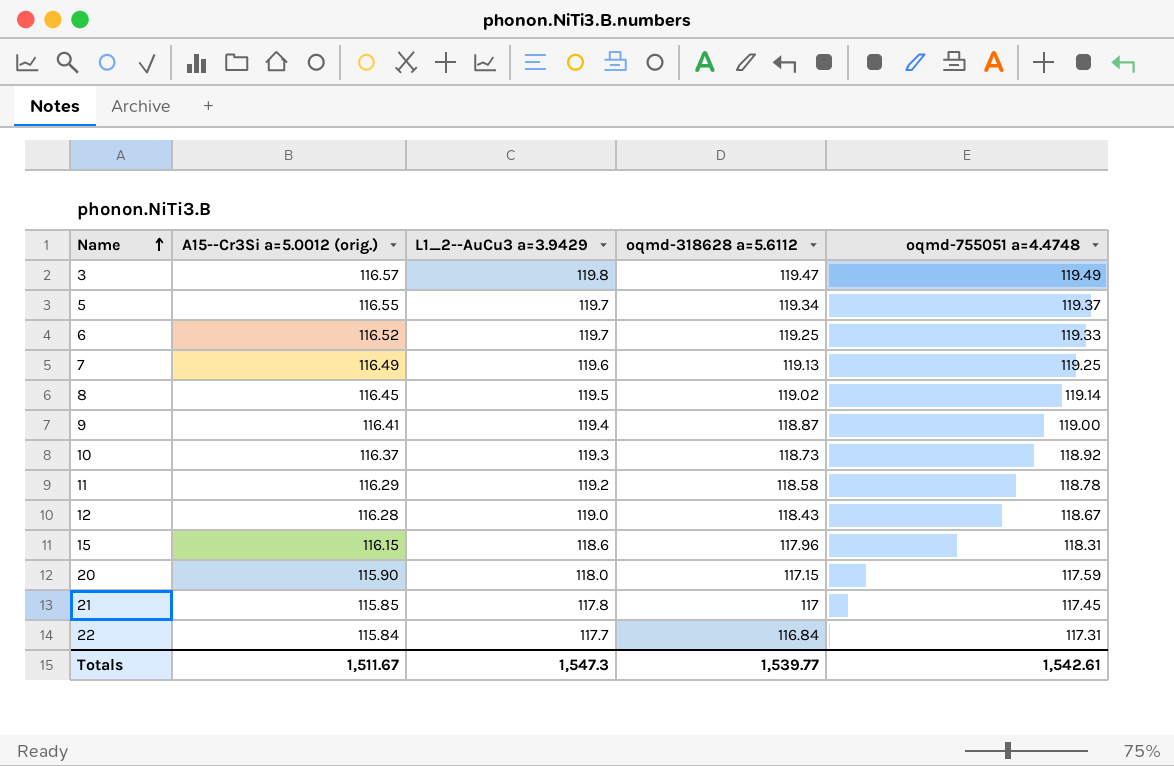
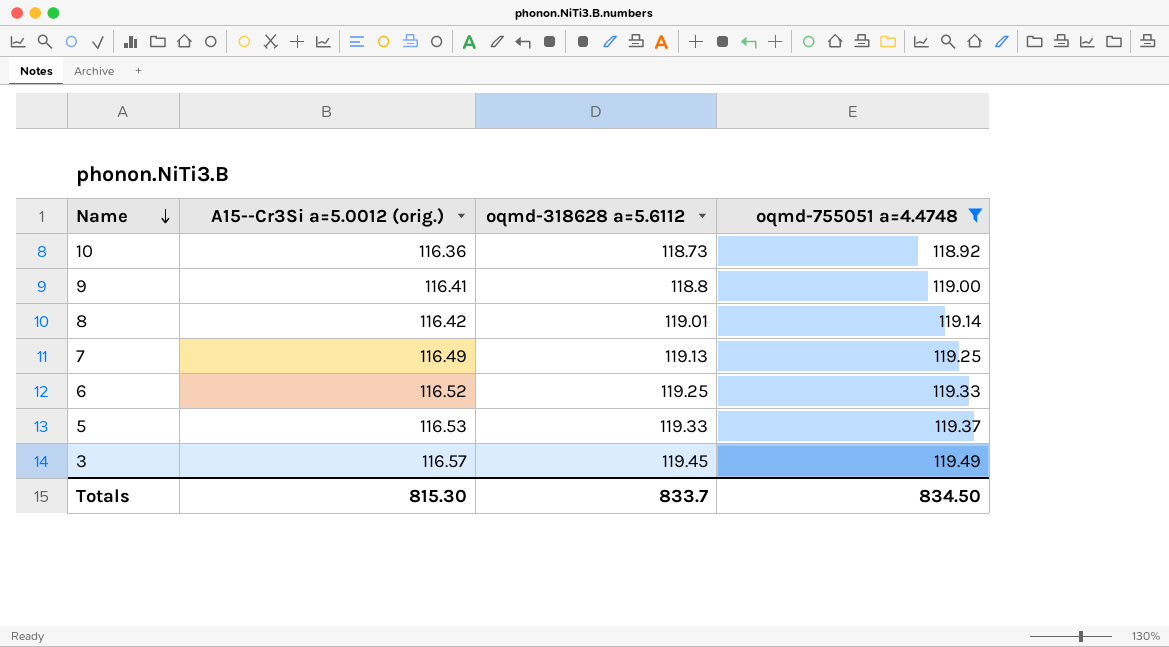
filter: none -> oqmd-755051 a=4.4748 >= 118.92
row order: Name ascending -> Name descending
column L1_2--AuCu3 a=3.9429 | position: 3 -> none
10 | A15--Cr3Si a=5.0012 (orig.): 116.37 -> 116.36
9 | oqmd-318628 a=5.6112: 118.87 -> 118.8
8 | A15--Cr3Si a=5.0012 (orig.): 116.45 -> 116.42
8 | oqmd-318628 a=5.6112: 119.02 -> 119.01
5 | A15--Cr3Si a=5.0012 (orig.): 116.55 -> 116.53
5 | oqmd-318628 a=5.6112: 119.34 -> 119.33
3 | oqmd-318628 a=5.6112: 119.47 -> 119.45
Totals | A15--Cr3Si a=5.0012 (orig.): 1,511.67 -> 815.30
Totals | oqmd-318628 a=5.6112: 1,539.77 -> 833.7
Totals | oqmd-755051 a=4.4748: 1,542.61 -> 834.50

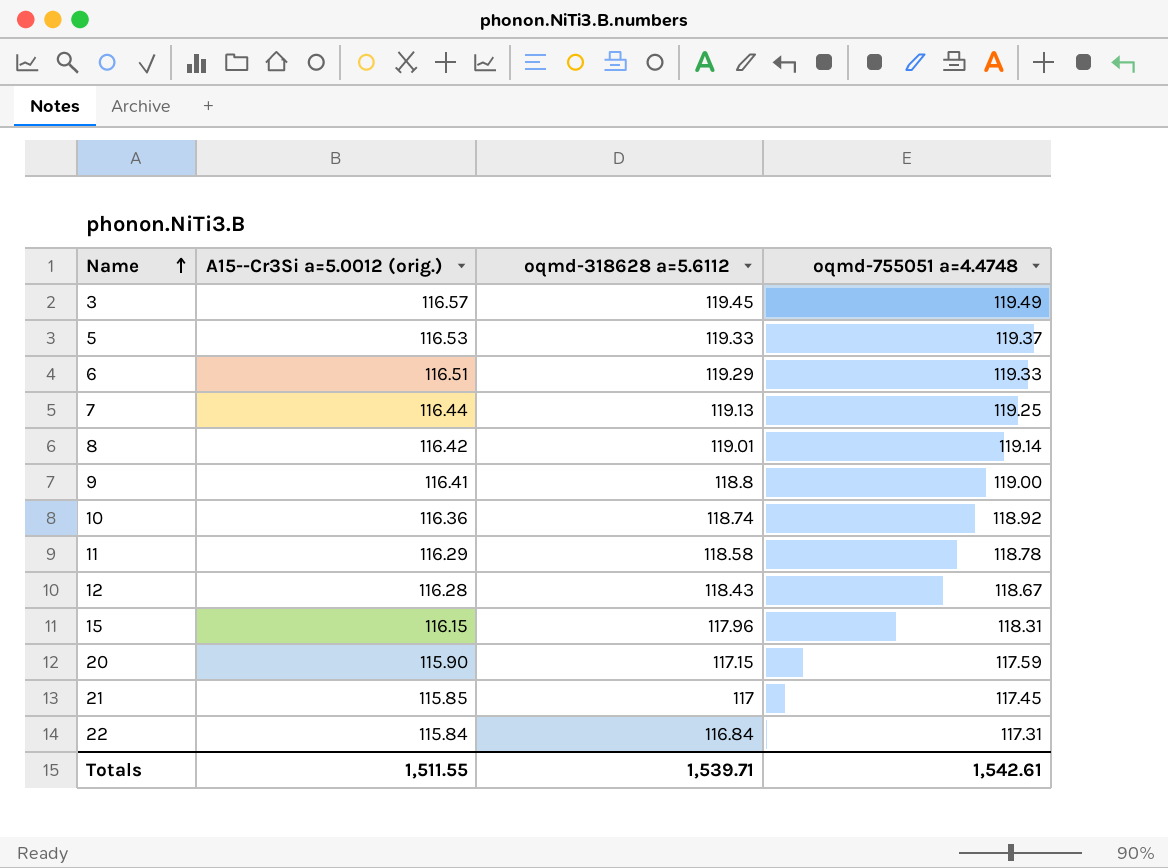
filter: oqmd-755051 a=4.4748 >= 118.92 -> none
row order: Name descending -> Name ascending
6 | A15--Cr3Si a=5.0012 (orig.): 116.52 -> 116.51
6 | oqmd-318628 a=5.6112: 119.25 -> 119.29
7 | A15--Cr3Si a=5.0012 (orig.): 116.49 -> 116.44
10 | oqmd-318628 a=5.6112: 118.73 -> 118.74
Totals | A15--Cr3Si a=5.0012 (orig.): 815.30 -> 1,511.55
Totals | oqmd-318628 a=5.6112: 833.7 -> 1,539.71
Totals | oqmd-755051 a=4.4748: 834.50 -> 1,542.61

